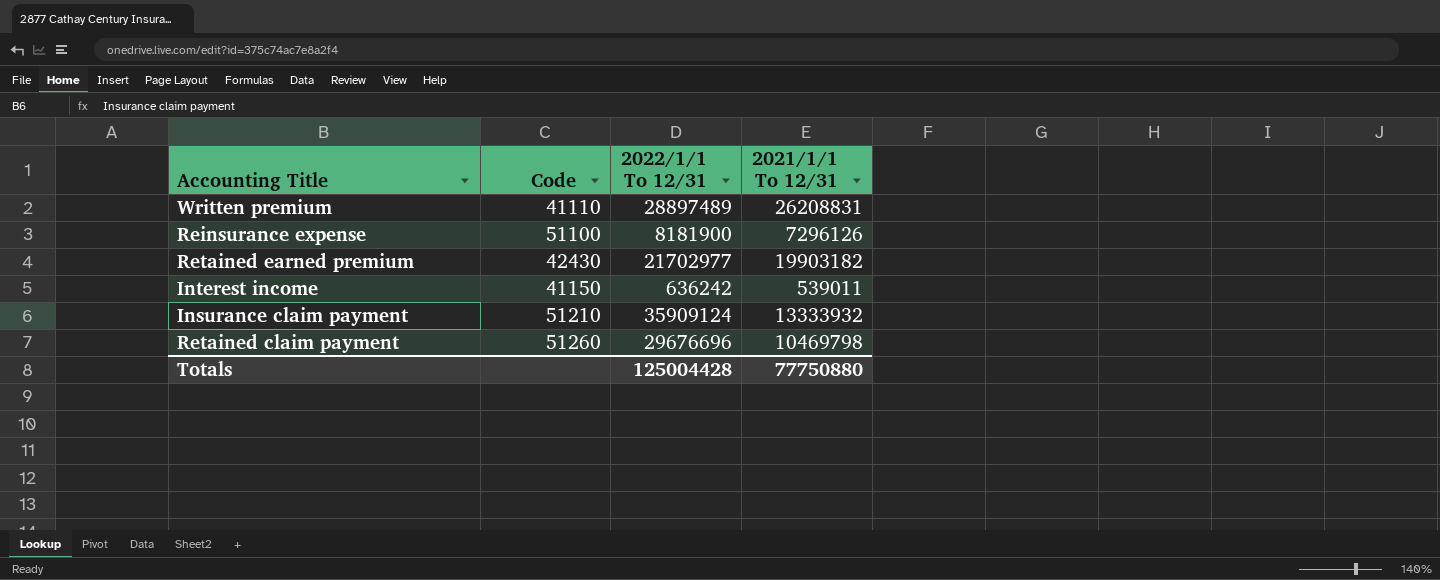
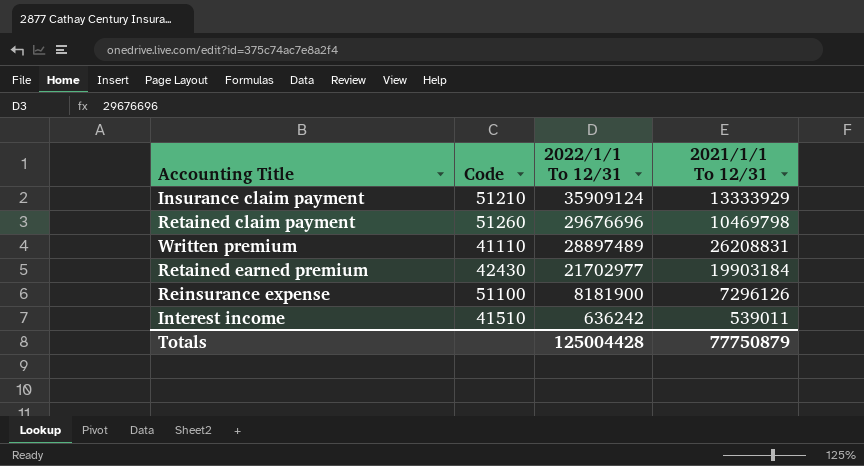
row order: none -> 2022/1/1 To 12/31 descending
Insurance claim payment | 2021/1/1 To 12/31: 13333932 -> 13333929
Retained earned premium | 2021/1/1 To 12/31: 19903182 -> 19903184
Interest income | Code: 41150 -> 41510
Totals | 2021/1/1 To 12/31: 77750880 -> 77750879

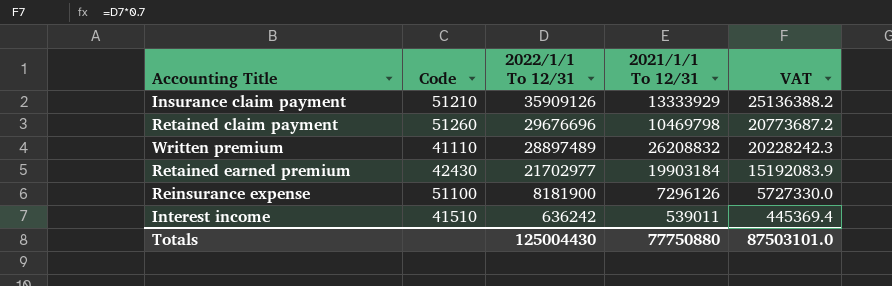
column VAT | formula: none -> [2022/1/1 To 12/31] * 0.7
Insurance claim payment | 2022/1/1 To 12/31: 35909124 -> 35909126
Written premium | 2021/1/1 To 12/31: 26208831 -> 26208832
Totals | 2022/1/1 To 12/31: 125004428 -> 125004430
Totals | 2021/1/1 To 12/31: 77750879 -> 77750880

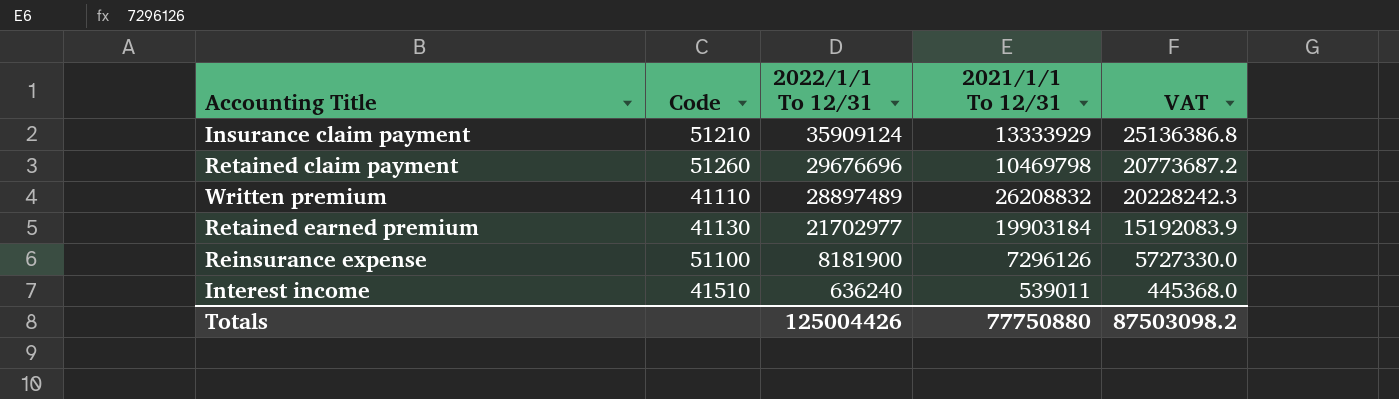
Insurance claim payment | 2022/1/1 To 12/31: 35909126 -> 35909124
Insurance claim payment | VAT: 25136388.2 -> 25136386.8
Retained earned premium | Code: 42430 -> 41130
Interest income | 2022/1/1 To 12/31: 636242 -> 636240
Interest income | VAT: 445369.4 -> 445368.0
Totals | 2022/1/1 To 12/31: 125004430 -> 125004426
Totals | VAT: 87503101.0 -> 87503098.2

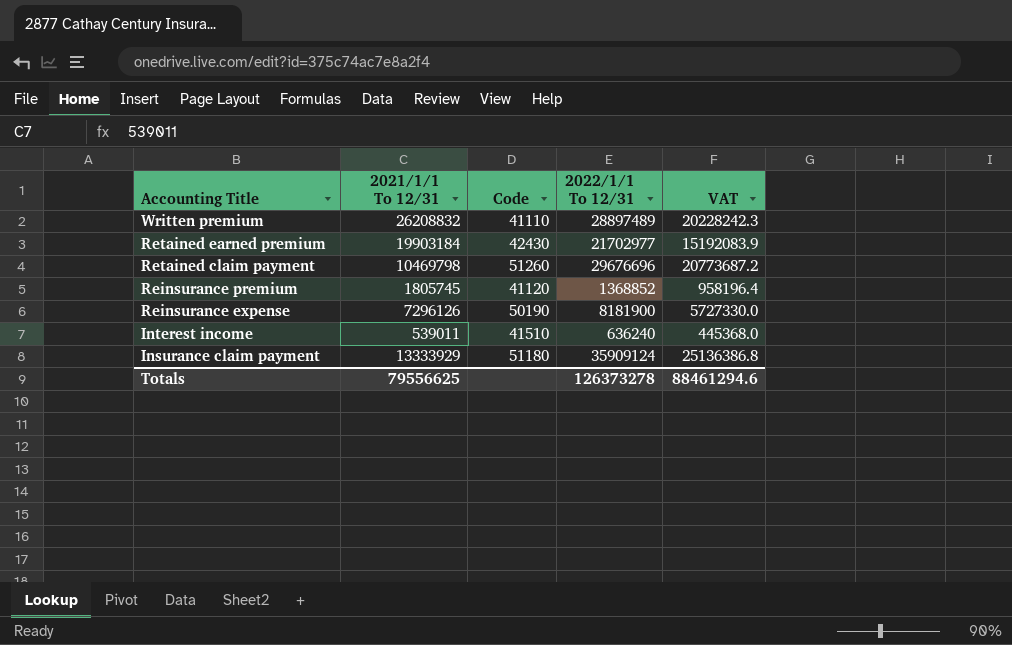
row order: 2022/1/1 To 12/31 descending -> Accounting Title descending
column 2021/1/1 To 12/31 | position: 4 -> 2
Retained earned premium | Code: 41130 -> 42430
row Reinsurance premium: none -> 1805745 | 41120 | 1368852 | 958196.4
Reinsurance expense | Code: 51100 -> 50190
Insurance claim payment | Code: 51210 -> 51180
Totals | 2021/1/1 To 12/31: 77750880 -> 79556625
Totals | 2022/1/1 To 12/31: 125004426 -> 126373278
Totals | VAT: 87503098.2 -> 88461294.6

